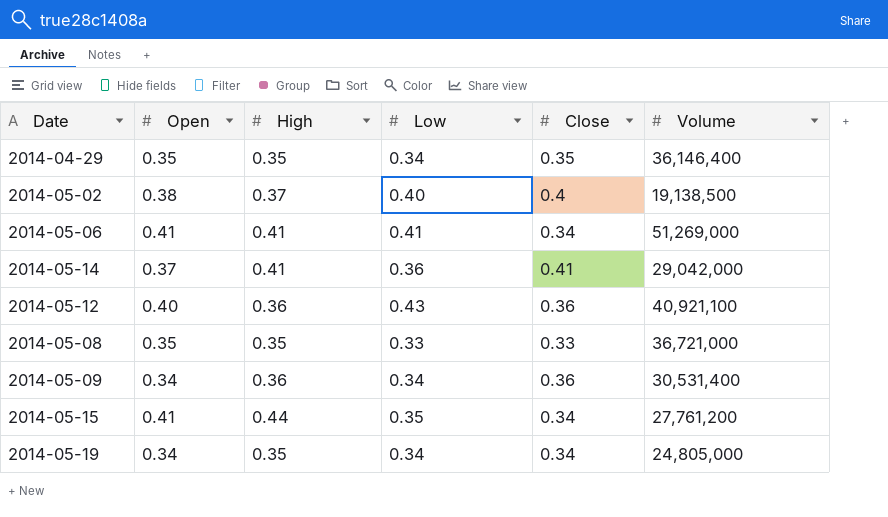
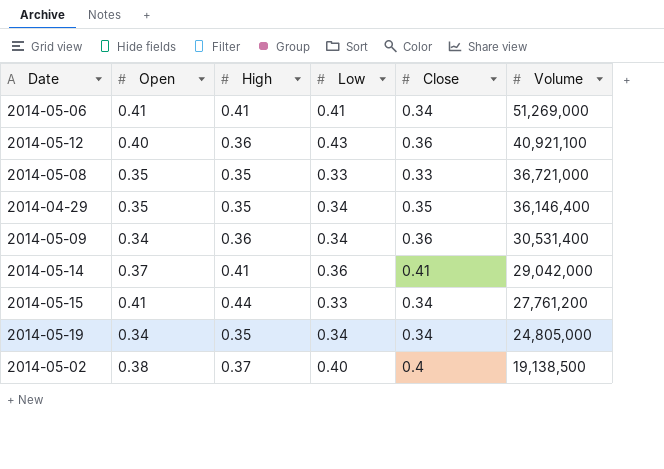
row order: none -> Volume descending
2014-05-15 | Low: 0.35 -> 0.33

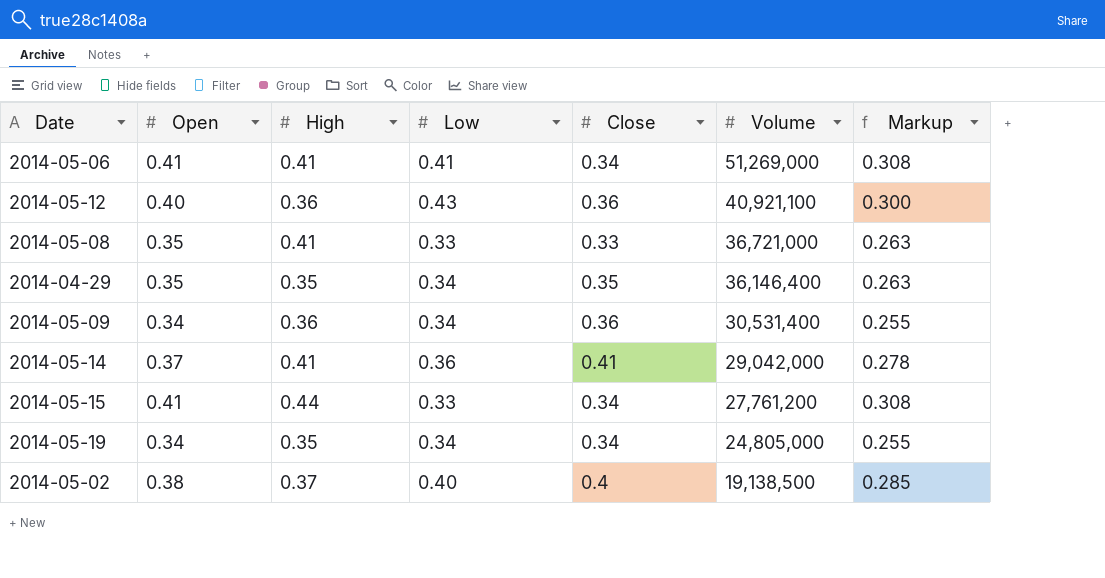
column Markup | formula: none -> [Open] * 0.75
2014-05-08 | High: 0.35 -> 0.41

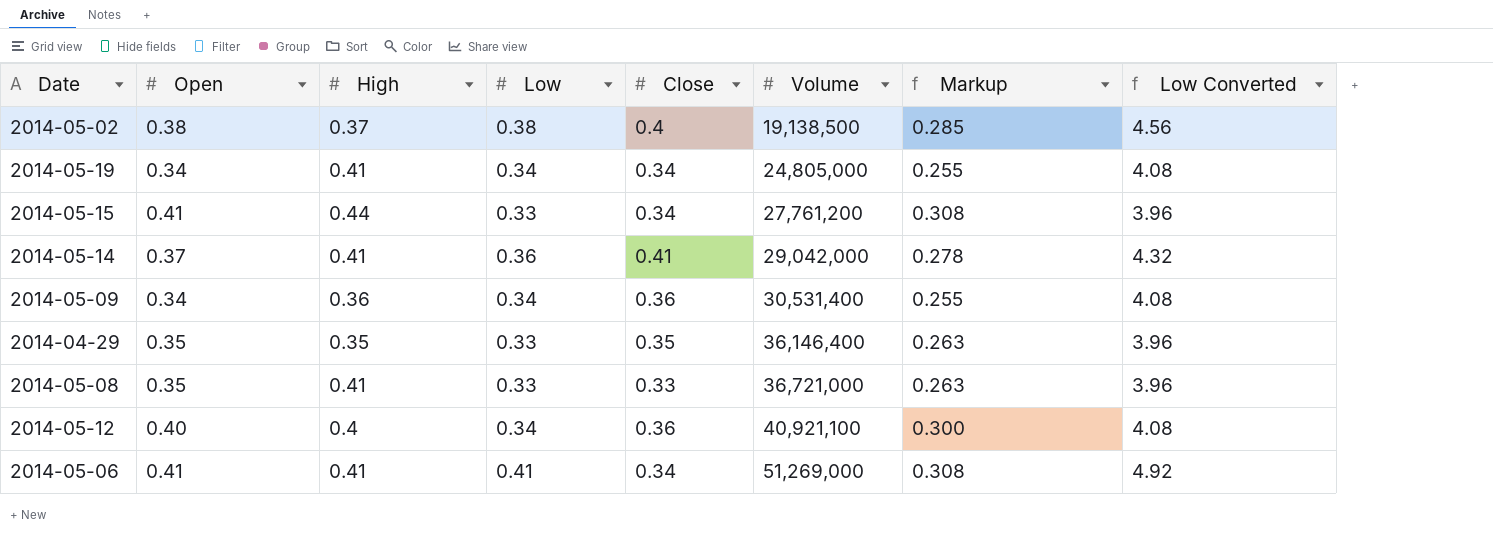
row order: Volume descending -> Volume ascending
column Low Converted | formula: none -> [Low] * 12
2014-05-02 | Low: 0.40 -> 0.38
2014-05-19 | High: 0.35 -> 0.41
2014-04-29 | Low: 0.34 -> 0.33
2014-05-12 | High: 0.36 -> 0.4
2014-05-12 | Low: 0.43 -> 0.34

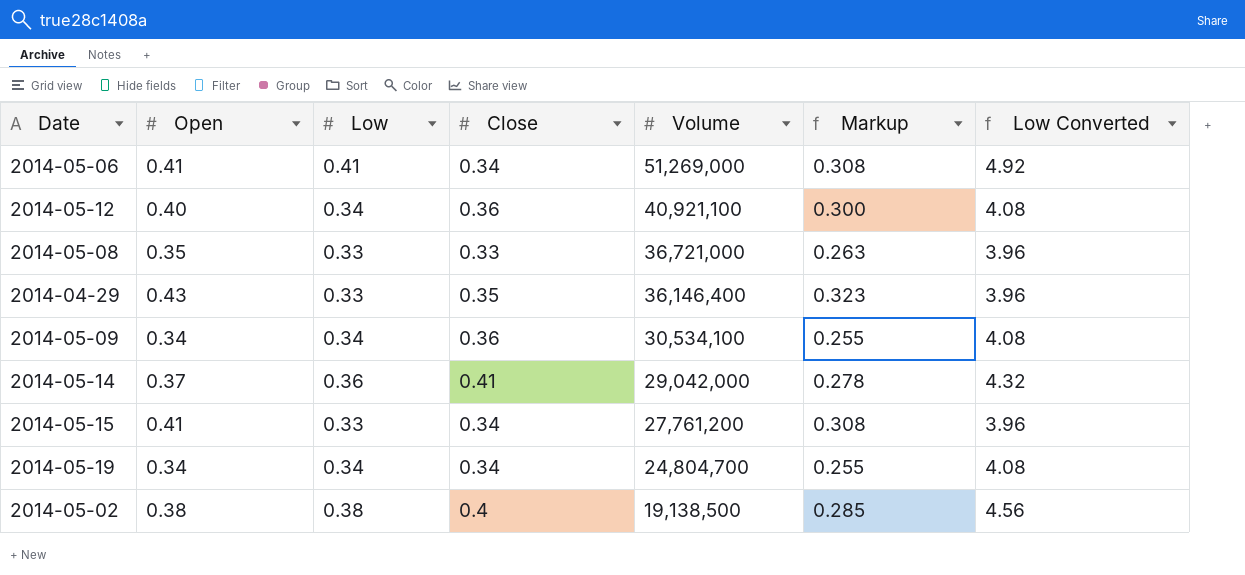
row order: Volume ascending -> Volume descending
column High | position: 3 -> none
2014-04-29 | Open: 0.35 -> 0.43
2014-04-29 | Markup: 0.263 -> 0.323
2014-05-09 | Volume: 30,531,400 -> 30,534,100
2014-05-19 | Volume: 24,805,000 -> 24,804,700

